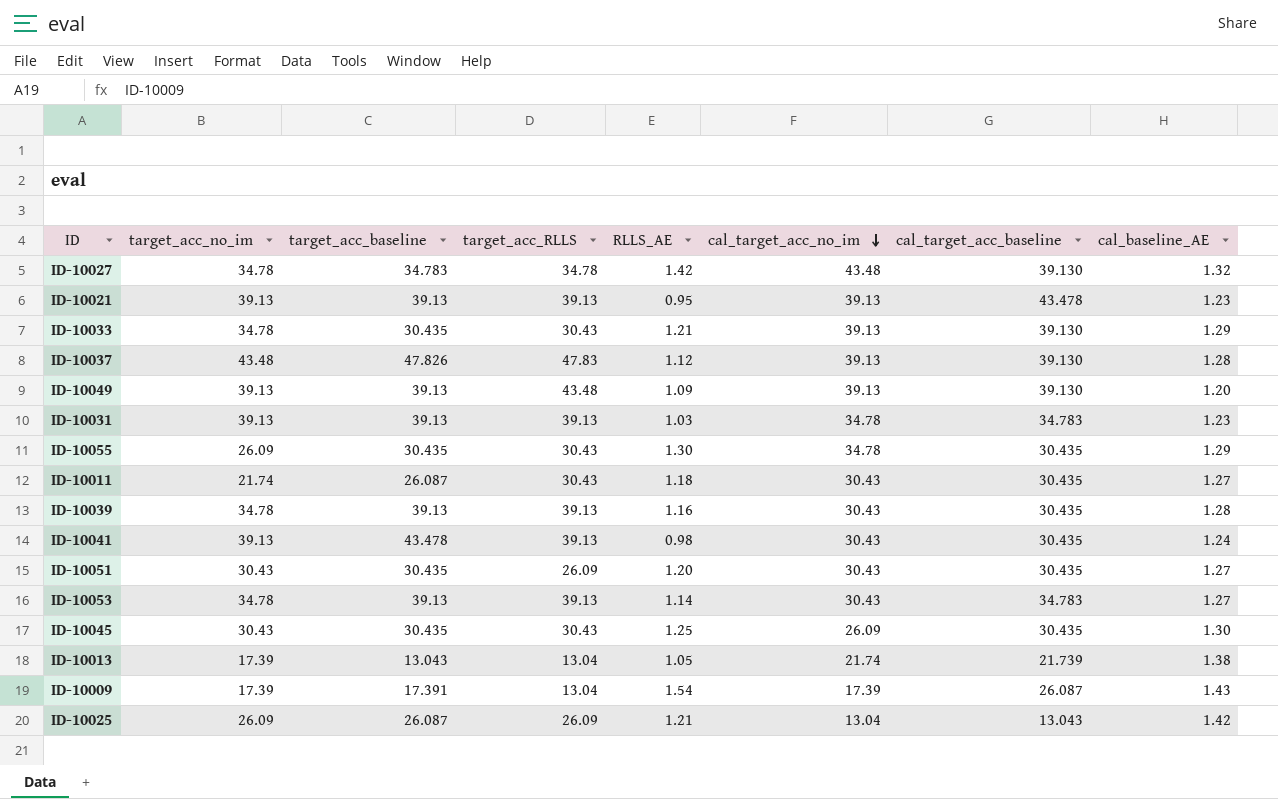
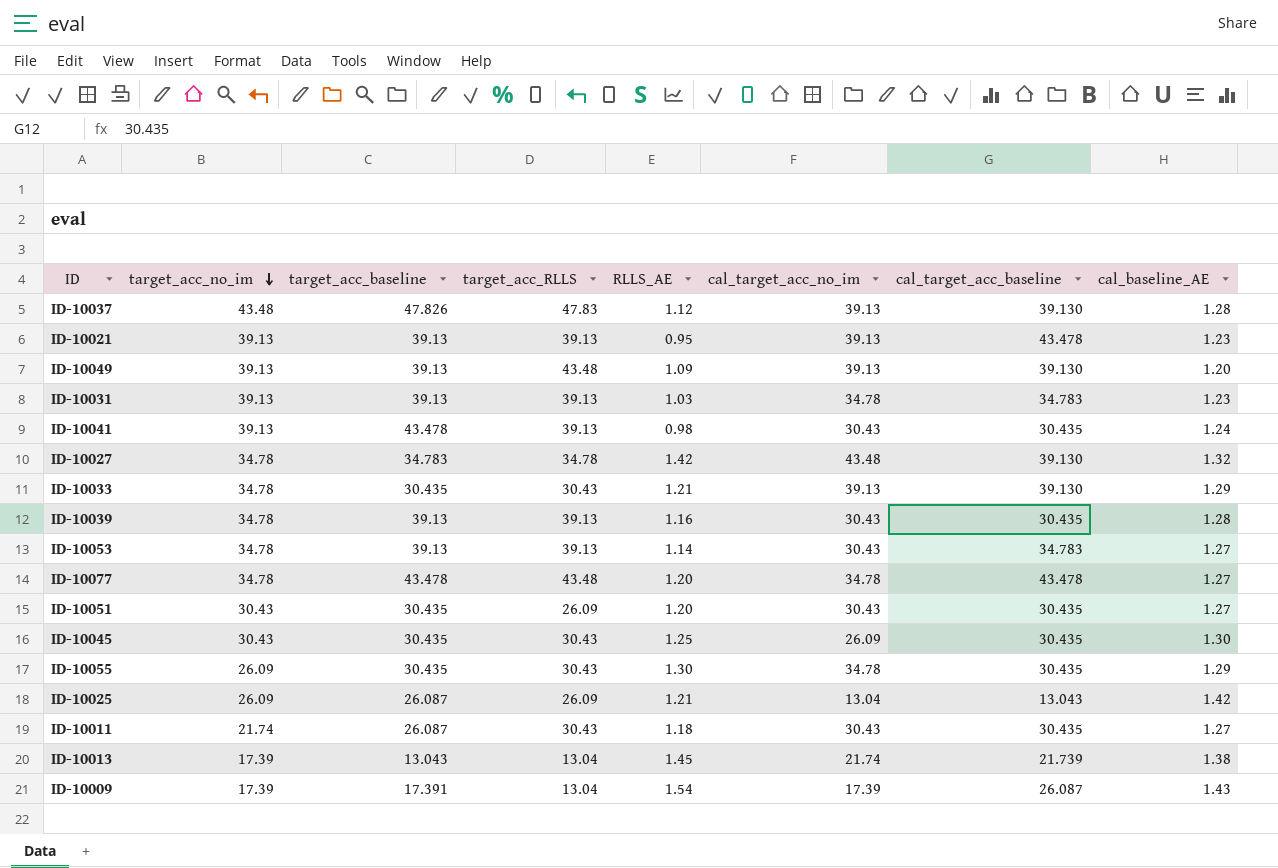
row order: cal_target_acc_no_im descending -> target_acc_no_im descending
row ID-10077: none -> 34.78 | 43.478 | 43.48 | 1.20 | 34.78 | 43.478 | 1.27
ID-10013 | RLLS_AE: 1.05 -> 1.45

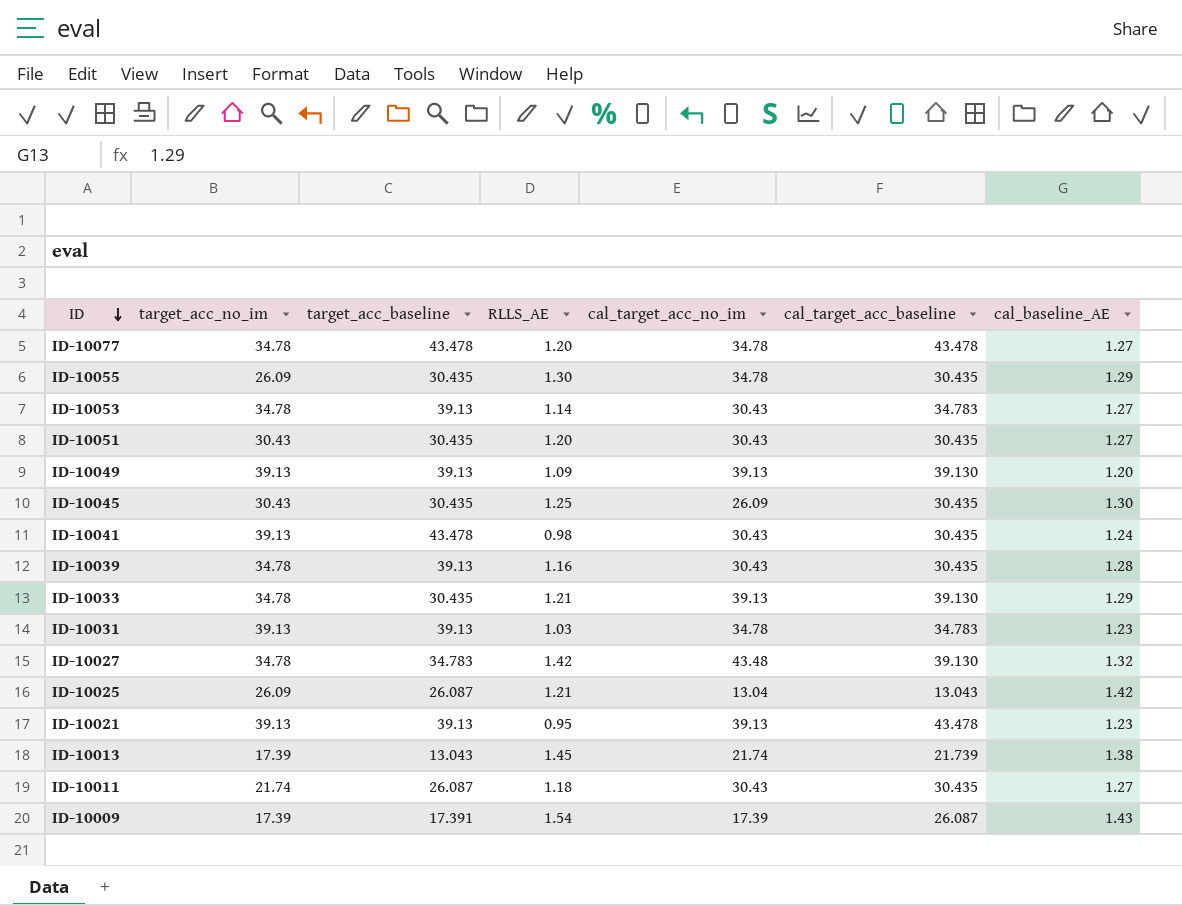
row order: target_acc_no_im descending -> ID descending
column target_acc_RLLS | position: 4 -> none
row ID-10037: 43.48 | 47.826 | 47.83 | 1.12 | 39.13 | 39.130 | 1.28 -> none

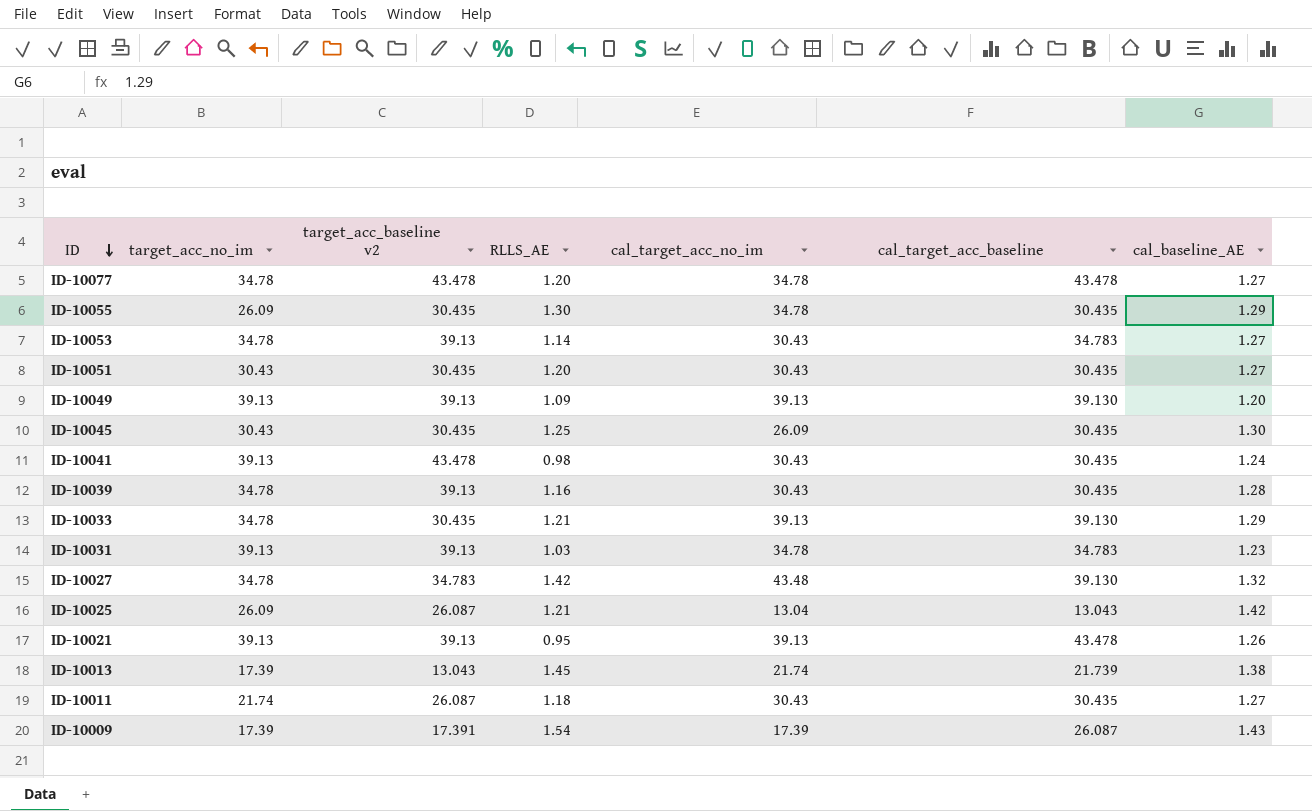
column name: target_acc_baseline -> target_acc_baseline v2
ID-10021 | cal_baseline_AE: 1.23 -> 1.26

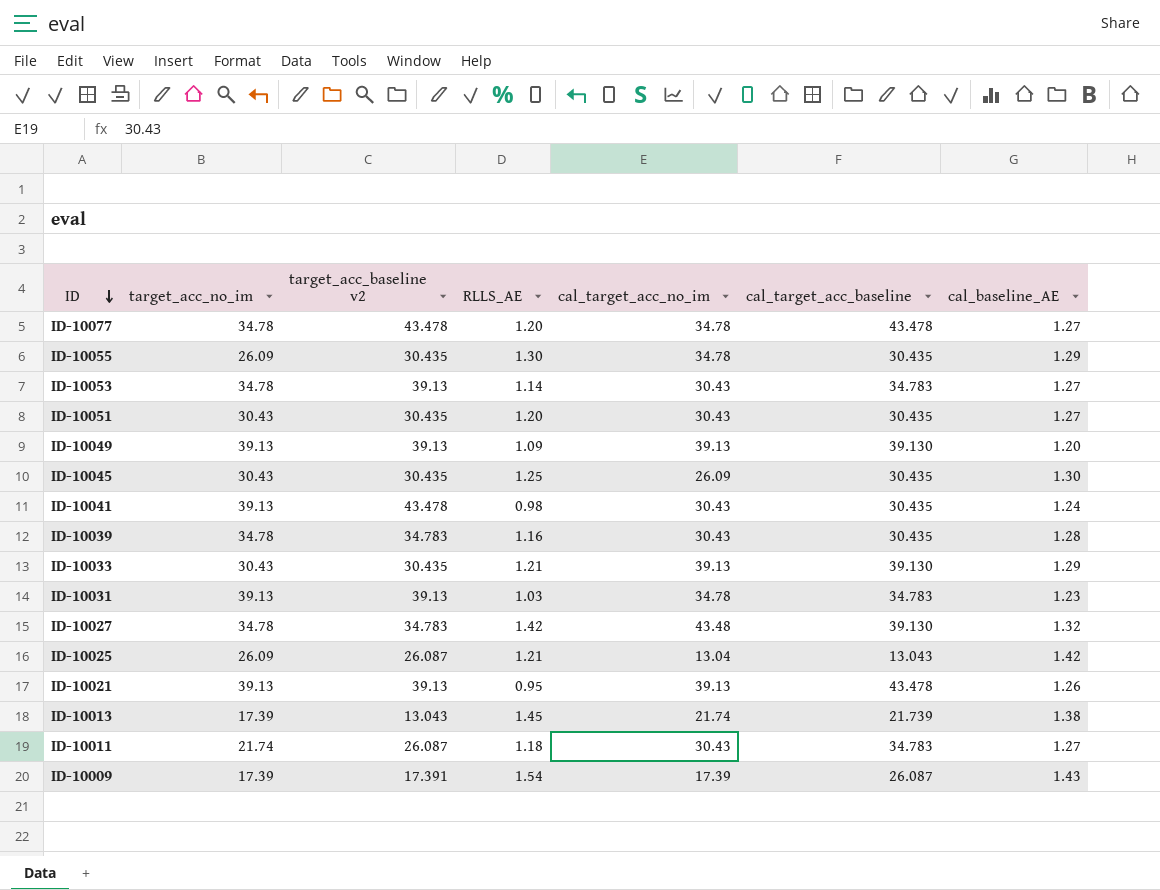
ID-10039 | target_acc_baseline v2: 39.13 -> 34.783
ID-10033 | target_acc_no_im: 34.78 -> 30.43
ID-10011 | cal_target_acc_baseline: 30.435 -> 34.783

